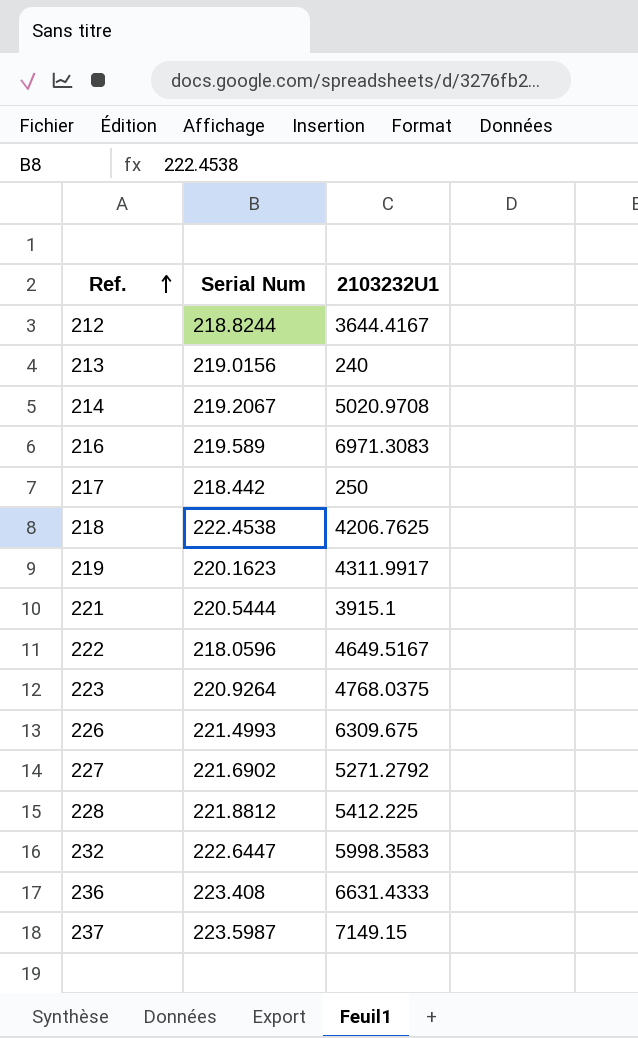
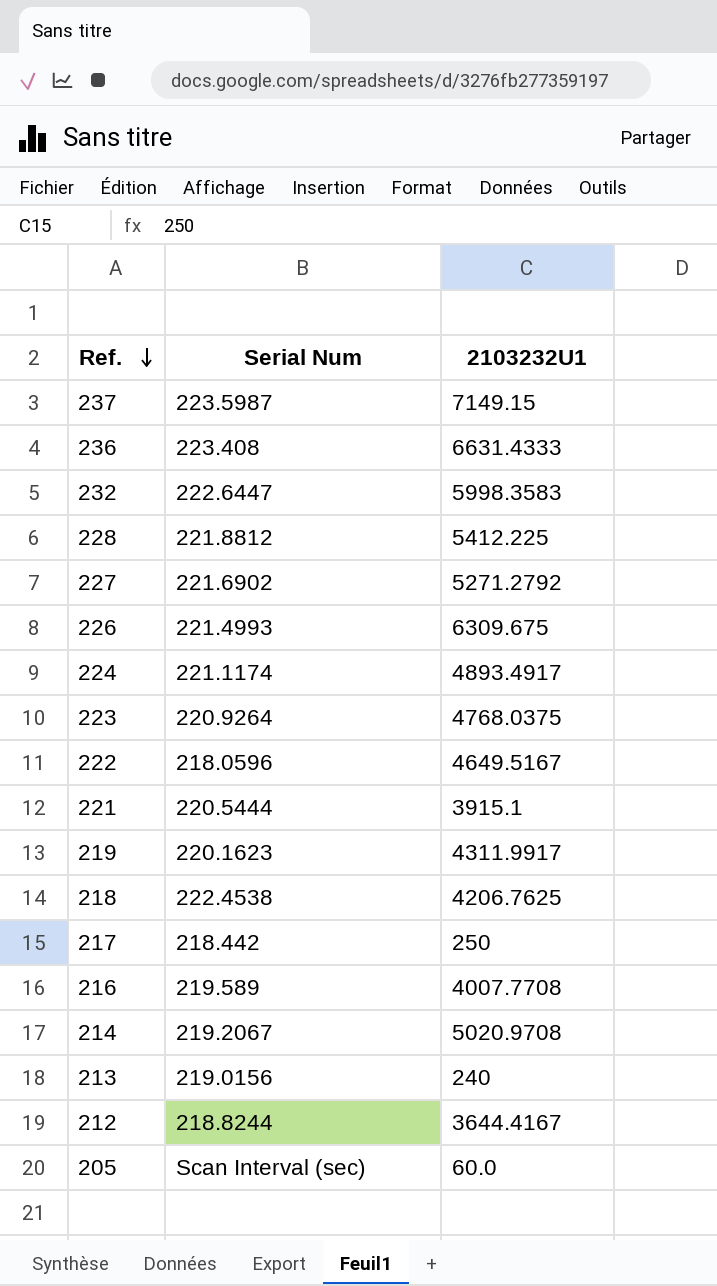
row order: Ref. ascending -> Ref. descending
row 224: none -> 221.1174 | 4893.4917
216 | 2103232U1: 6971.3083 -> 4007.7708
row 205: none -> Scan Interval (sec) | 60.0

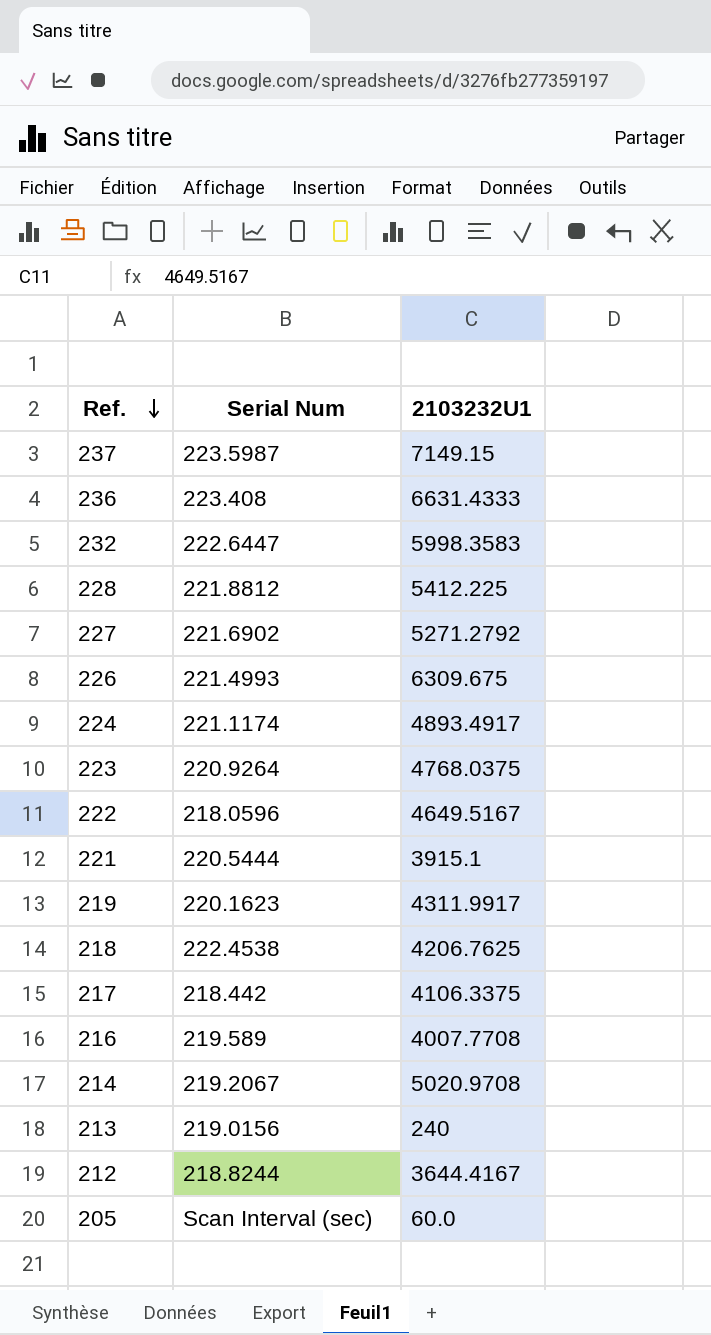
217 | 2103232U1: 250 -> 4106.3375

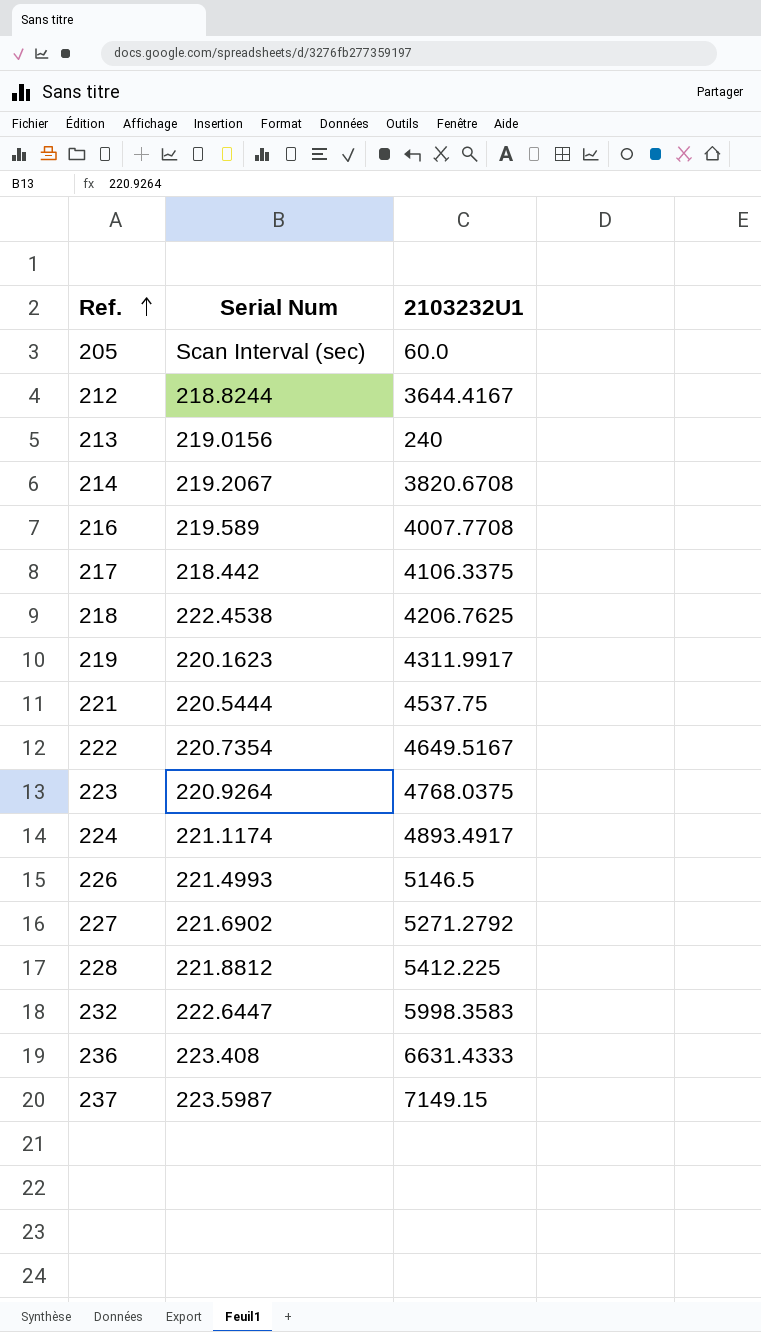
row order: Ref. descending -> Ref. ascending
214 | 2103232U1: 5020.9708 -> 3820.6708
221 | 2103232U1: 3915.1 -> 4537.75
222 | Serial Num: 218.0596 -> 220.7354
226 | 2103232U1: 6309.675 -> 5146.5

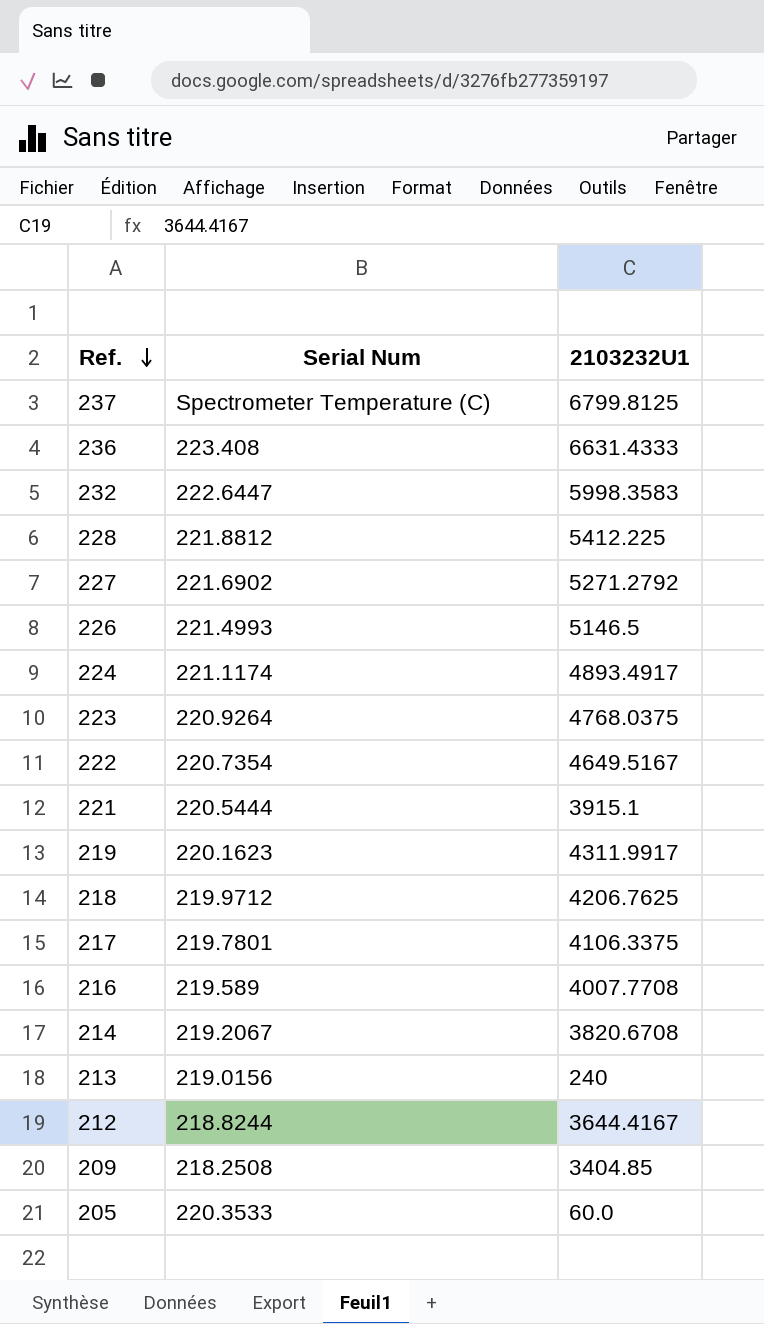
row order: Ref. ascending -> Ref. descending
237 | Serial Num: 223.5987 -> Spectrometer Temperature (C)
237 | 2103232U1: 7149.15 -> 6799.8125
221 | 2103232U1: 4537.75 -> 3915.1
218 | Serial Num: 222.4538 -> 219.9712
217 | Serial Num: 218.442 -> 219.7801
row 209: none -> 218.2508 | 3404.85
205 | Serial Num: Scan Interval (sec) -> 220.3533

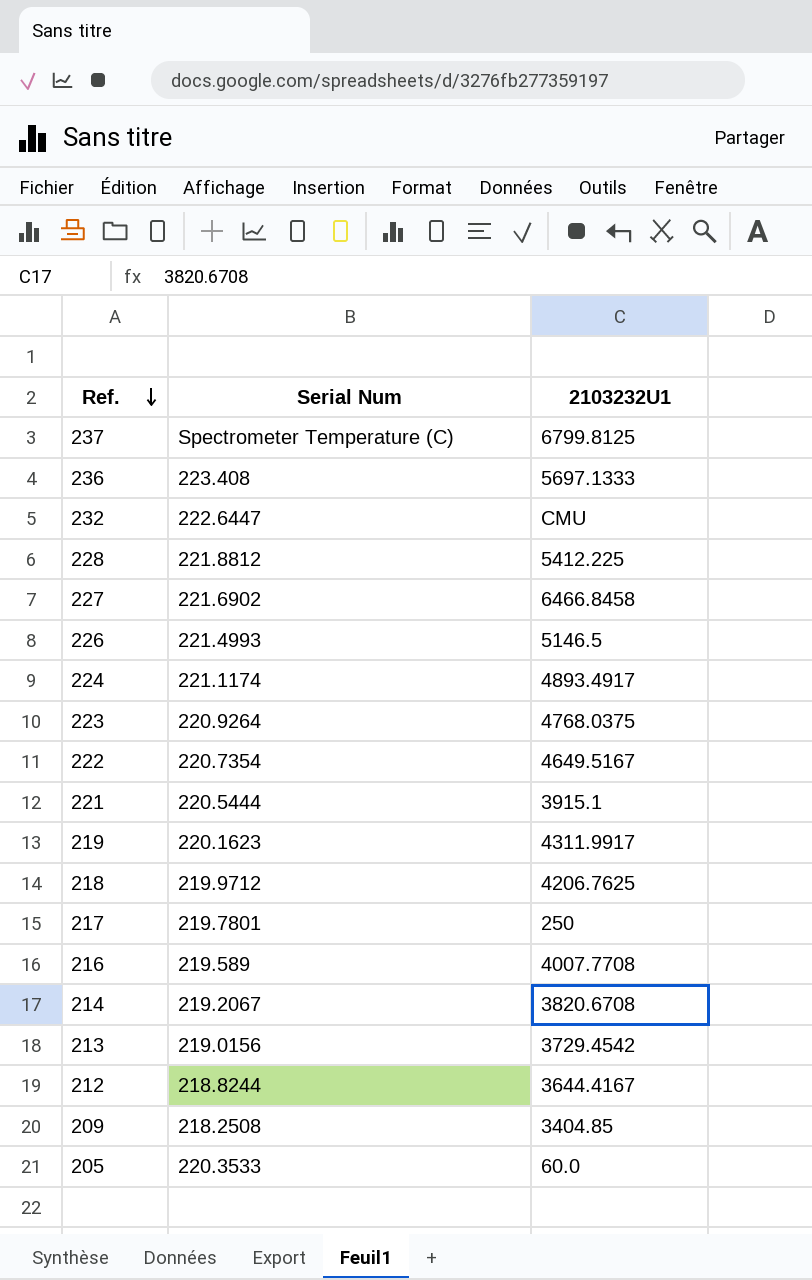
236 | 2103232U1: 6631.4333 -> 5697.1333
232 | 2103232U1: 5998.3583 -> CMU
227 | 2103232U1: 5271.2792 -> 6466.8458
217 | 2103232U1: 4106.3375 -> 250
213 | 2103232U1: 240 -> 3729.4542

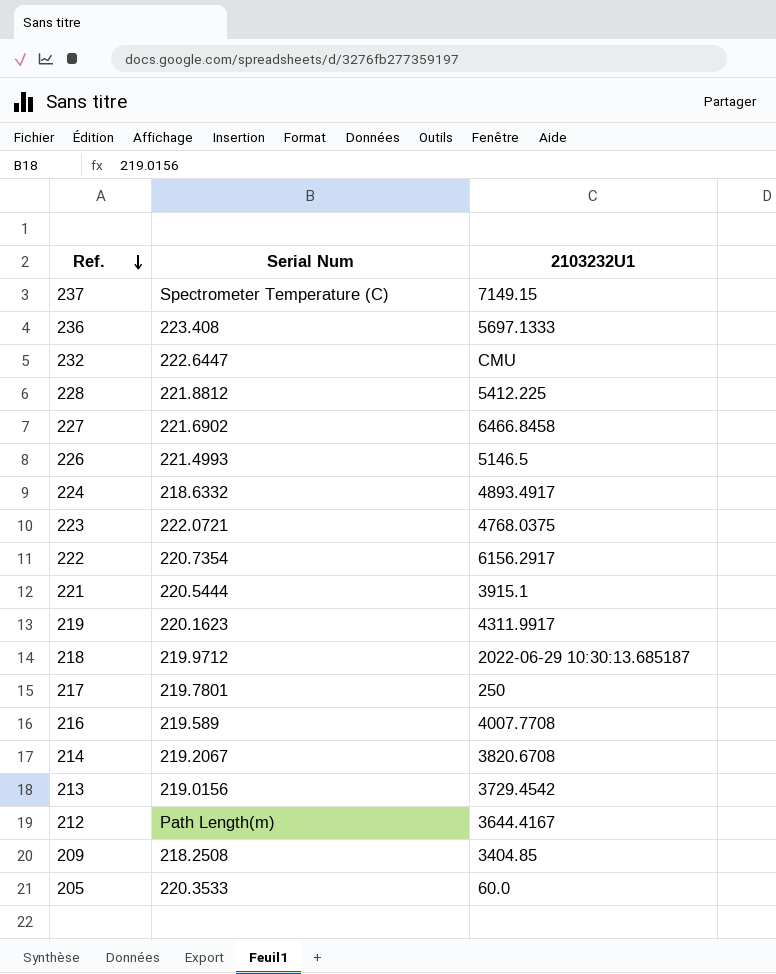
237 | 2103232U1: 6799.8125 -> 7149.15
224 | Serial Num: 221.1174 -> 218.6332
223 | Serial Num: 220.9264 -> 222.0721
222 | 2103232U1: 4649.5167 -> 6156.2917
218 | 2103232U1: 4206.7625 -> 2022-06-29 10:30:13.685187
212 | Serial Num: 218.8244 -> Path Length(m)

